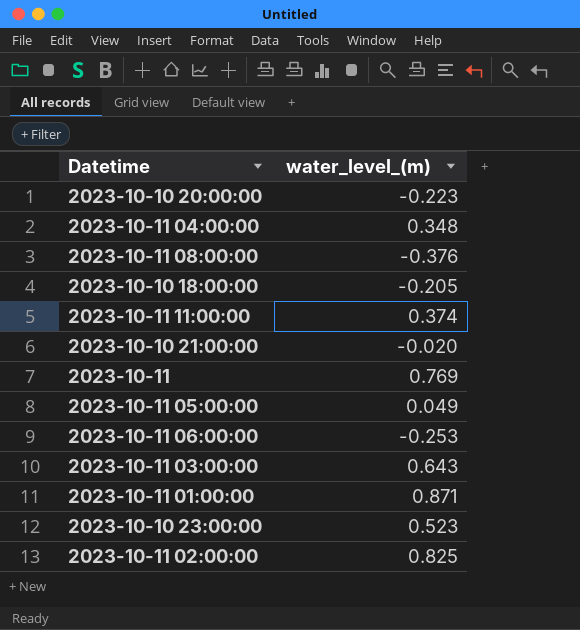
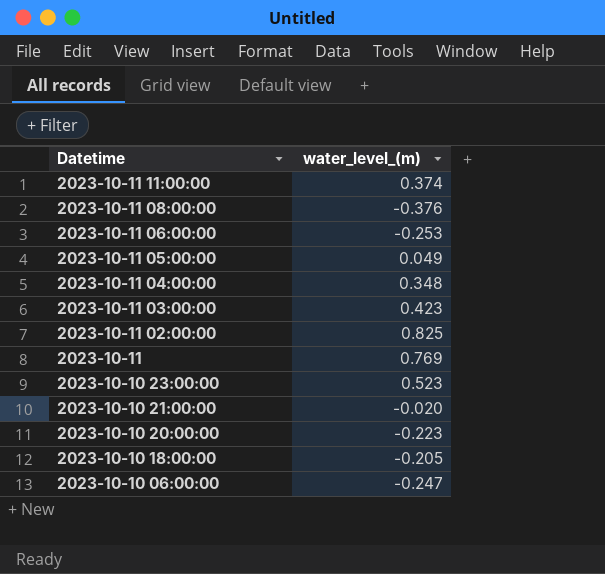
row order: none -> Datetime descending
row 2023-10-11 01:00:00: 0.871 -> none
2023-10-11 03:00:00 | water_level_(m): 0.643 -> 0.423
row 2023-10-10 06:00:00: none -> -0.247

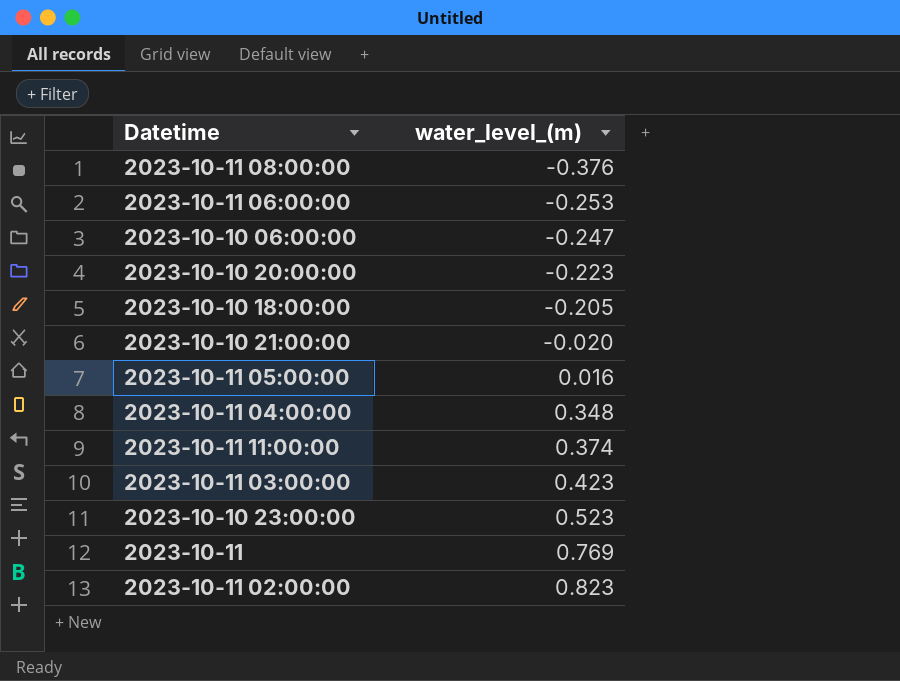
row order: Datetime descending -> water_level_(m) ascending
2023-10-11 05:00:00 | water_level_(m): 0.049 -> 0.016
2023-10-11 02:00:00 | water_level_(m): 0.825 -> 0.823

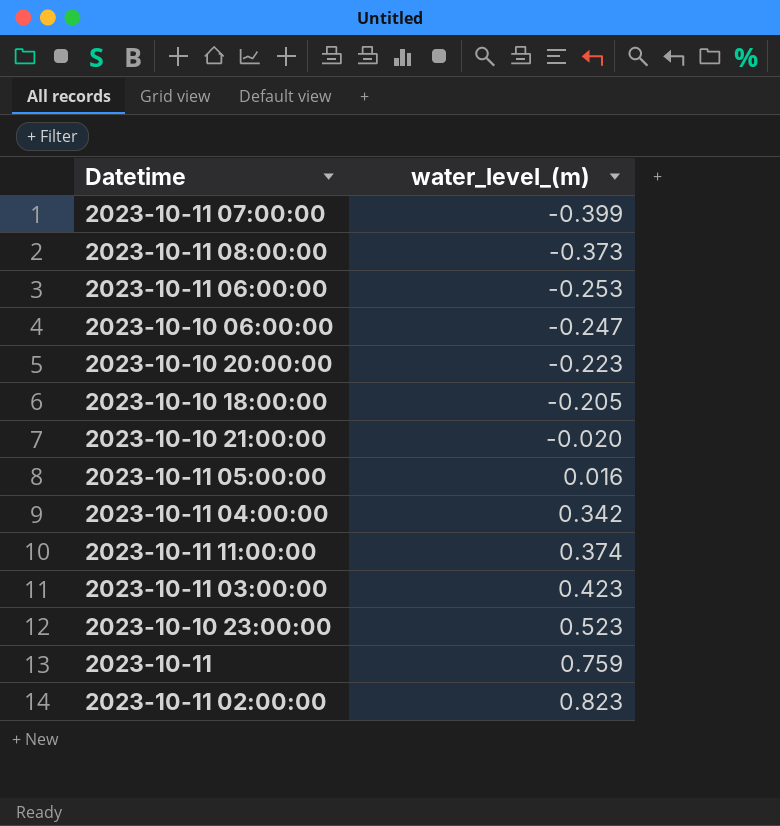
row 2023-10-11 07:00:00: none -> -0.399
2023-10-11 08:00:00 | water_level_(m): -0.376 -> -0.373
2023-10-11 04:00:00 | water_level_(m): 0.348 -> 0.342
2023-10-11 | water_level_(m): 0.769 -> 0.759

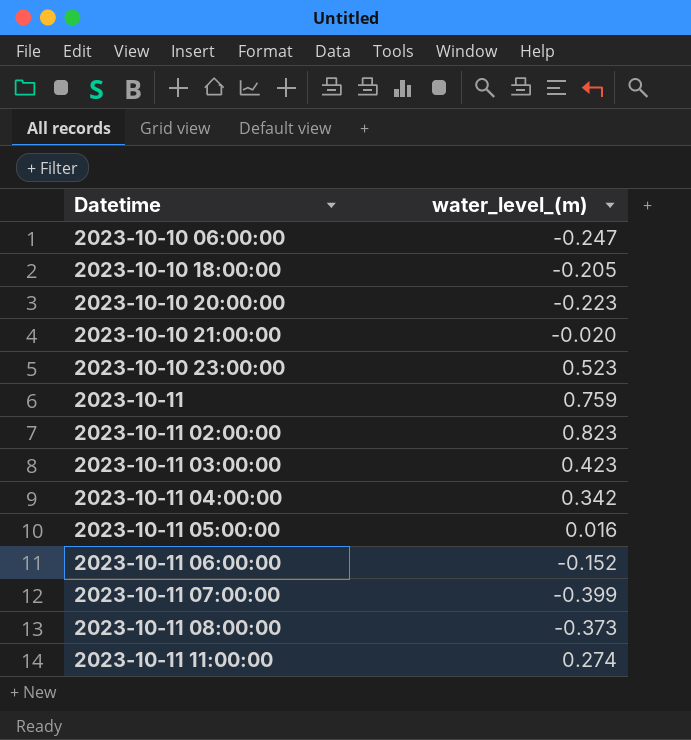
row order: water_level_(m) ascending -> Datetime ascending
2023-10-11 06:00:00 | water_level_(m): -0.253 -> -0.152
2023-10-11 11:00:00 | water_level_(m): 0.374 -> 0.274

